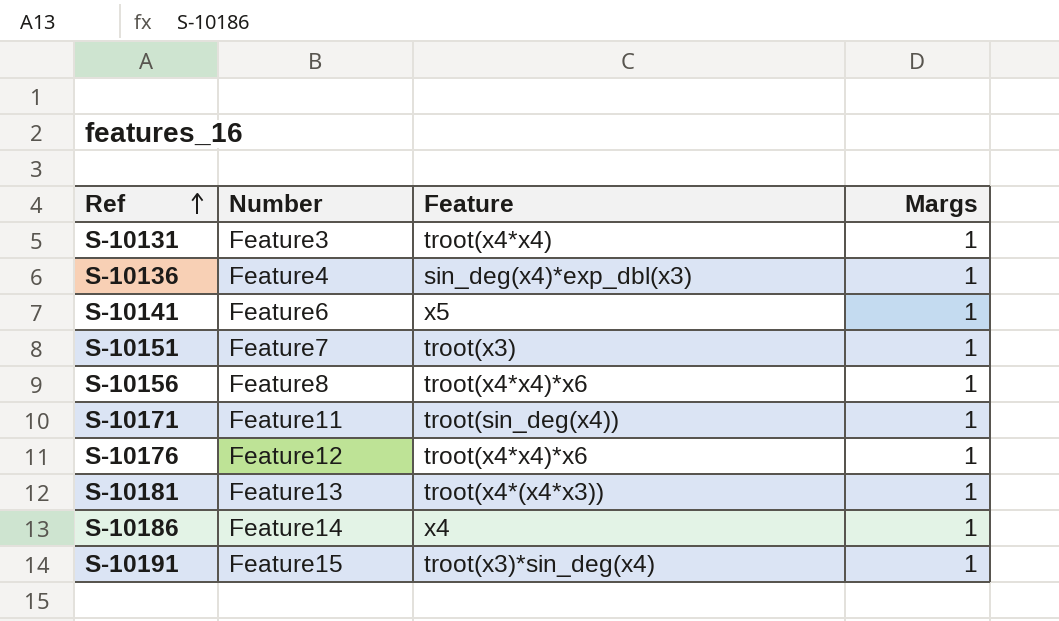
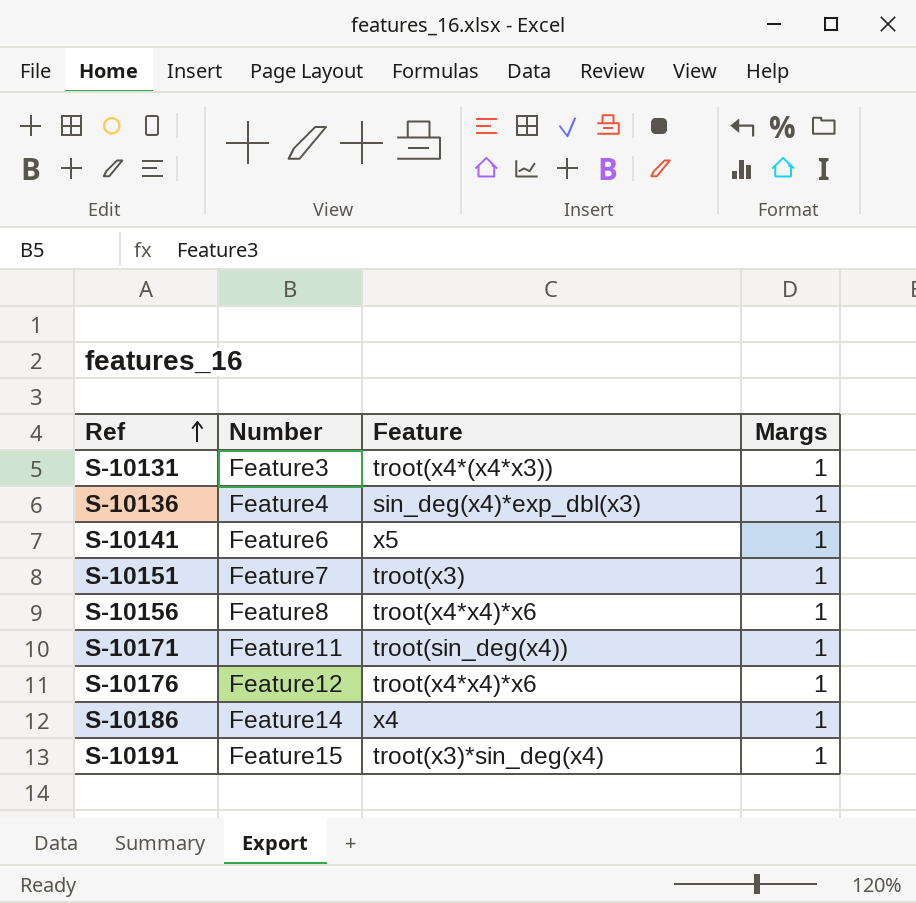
row S-10181: Feature13 | troot(x4*(x4*x3)) | 1 -> none
S-10131 | Feature: troot(x4*x4) -> troot(x4*(x4*x3))

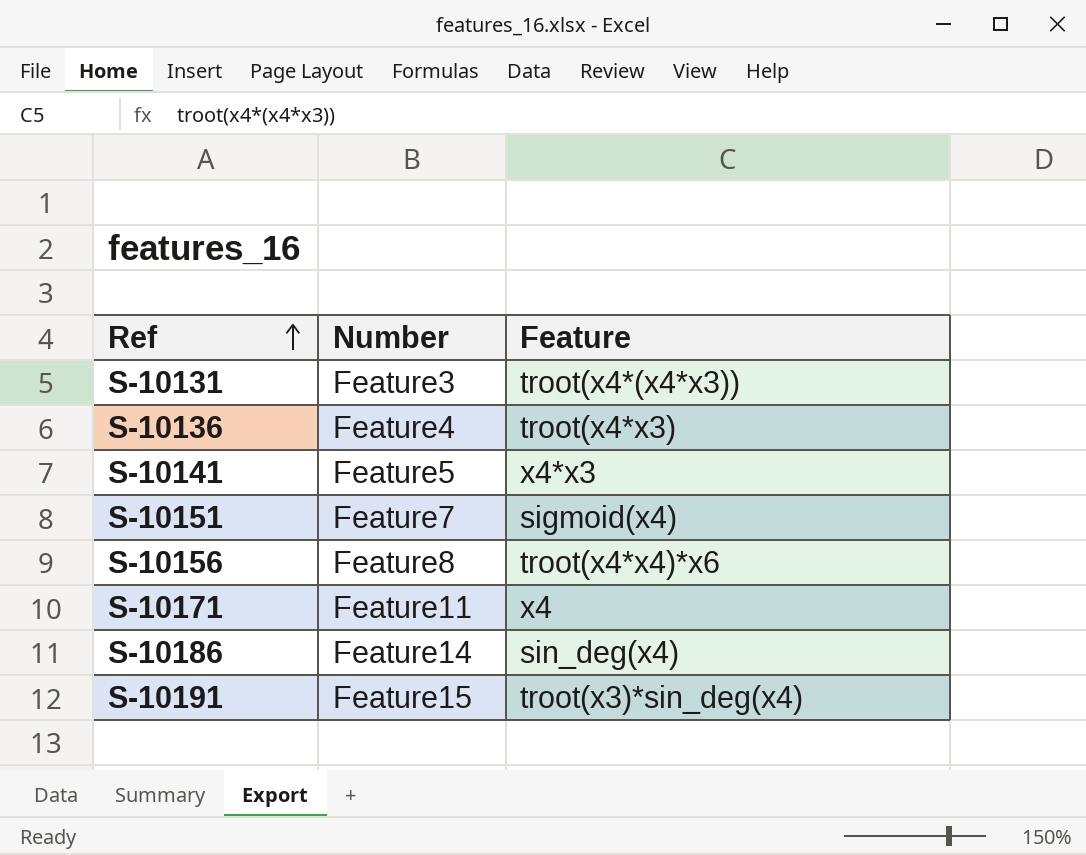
column Margs | position: 4 -> none
row S-10176: Feature12 | troot(x4*x4)*x6 | 1 -> none
S-10136 | Feature: sin_deg(x4)*exp_dbl(x3) -> troot(x4*x3)
S-10141 | Number: Feature6 -> Feature5
S-10141 | Feature: x5 -> x4*x3
S-10151 | Feature: troot(x3) -> sigmoid(x4)
S-10171 | Feature: troot(sin_deg(x4)) -> x4
S-10186 | Feature: x4 -> sin_deg(x4)

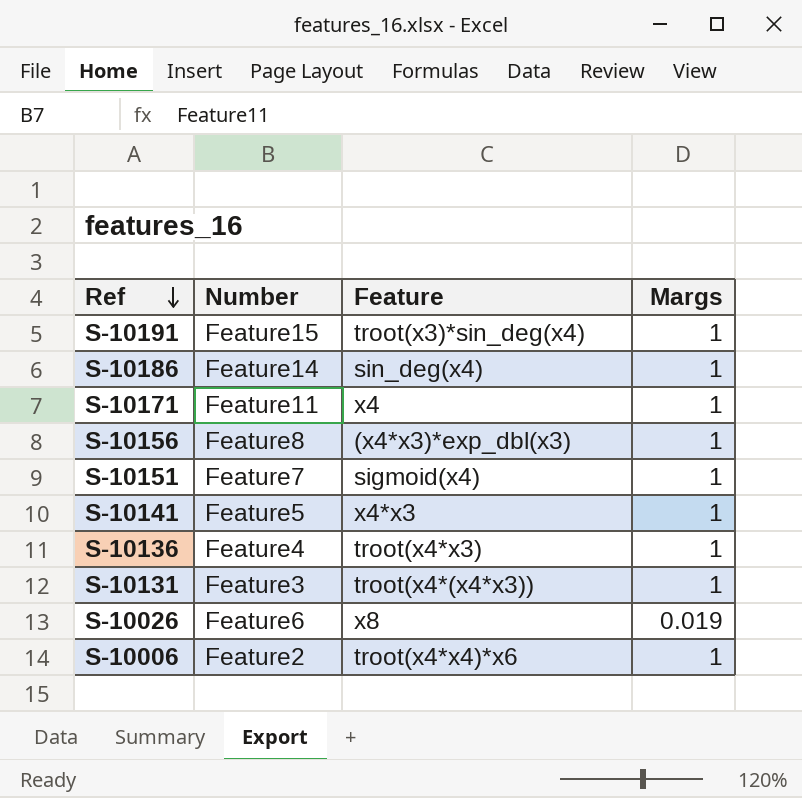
row order: Ref ascending -> Ref descending
column Margs | position: none -> 4
S-10156 | Feature: troot(x4*x4)*x6 -> (x4*x3)*exp_dbl(x3)
row S-10026: none -> Feature6 | x8 | 0.019
row S-10006: none -> Feature2 | troot(x4*x4)*x6 | 1

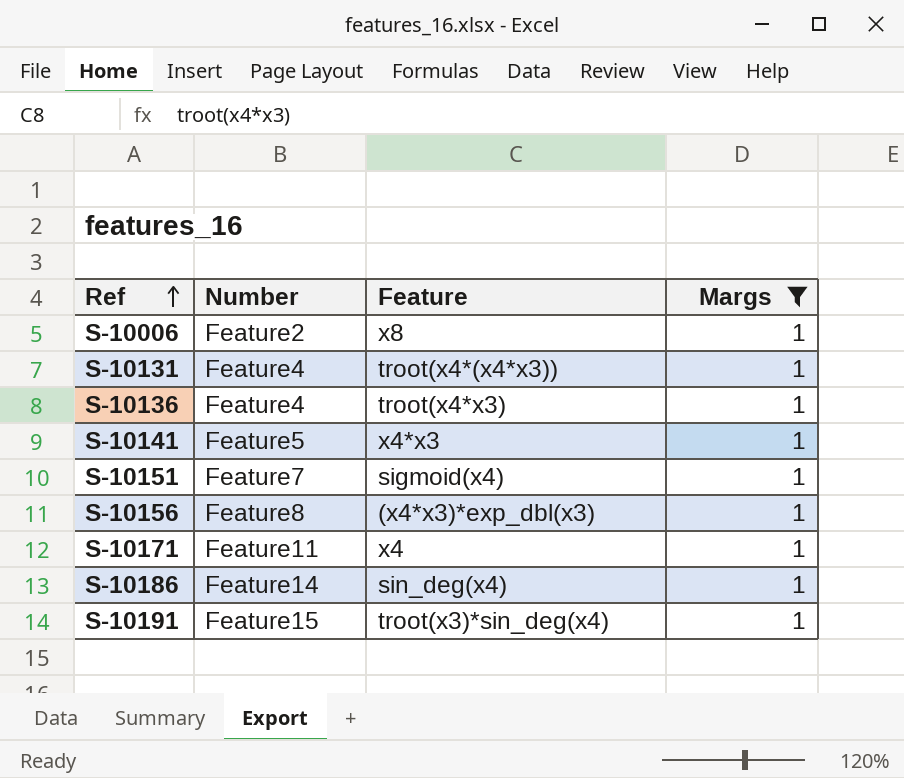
filter: none -> Margs = 1
row order: Ref descending -> Ref ascending
S-10006 | Feature: troot(x4*x4)*x6 -> x8
S-10131 | Number: Feature3 -> Feature4

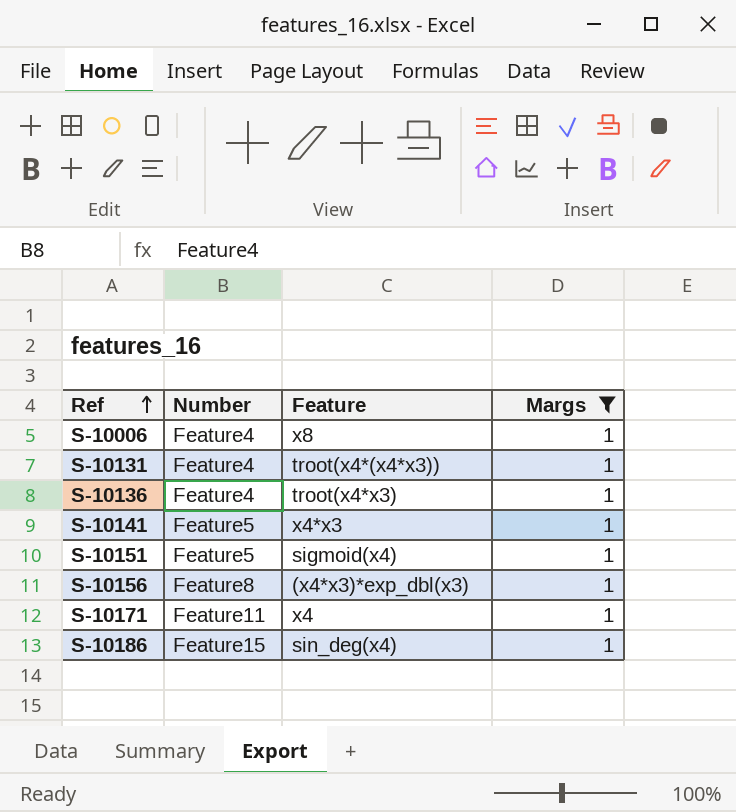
row S-10191: Feature15 | troot(x3)*sin_deg(x4) | 1 -> none
S-10006 | Number: Feature2 -> Feature4
S-10151 | Number: Feature7 -> Feature5
S-10186 | Number: Feature14 -> Feature15

